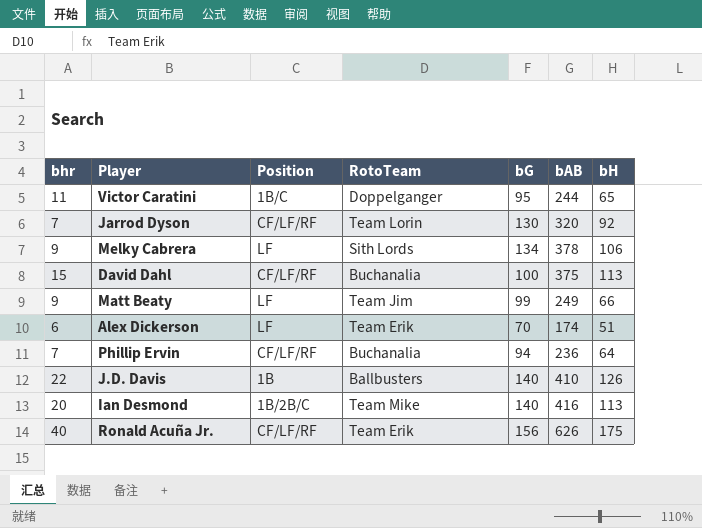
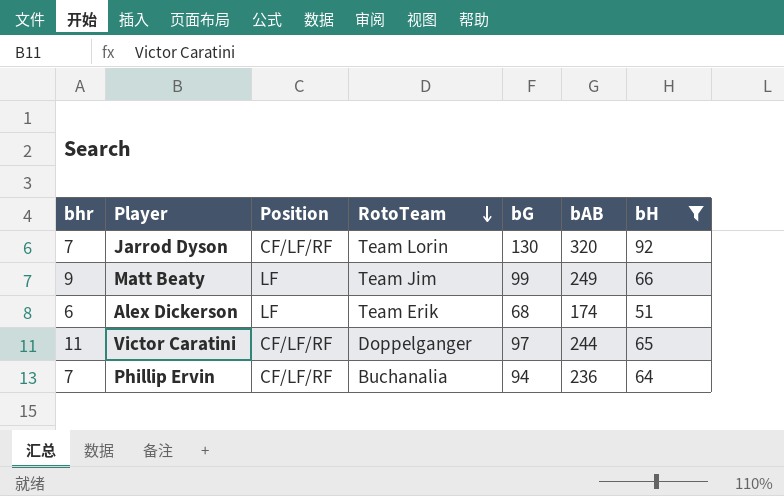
filter: none -> bH <= 92
row order: none -> RotoTeam descending
Alex Dickerson | bG: 70 -> 68
Victor Caratini | Position: 1B/C -> CF/LF/RF
Victor Caratini | bG: 95 -> 97

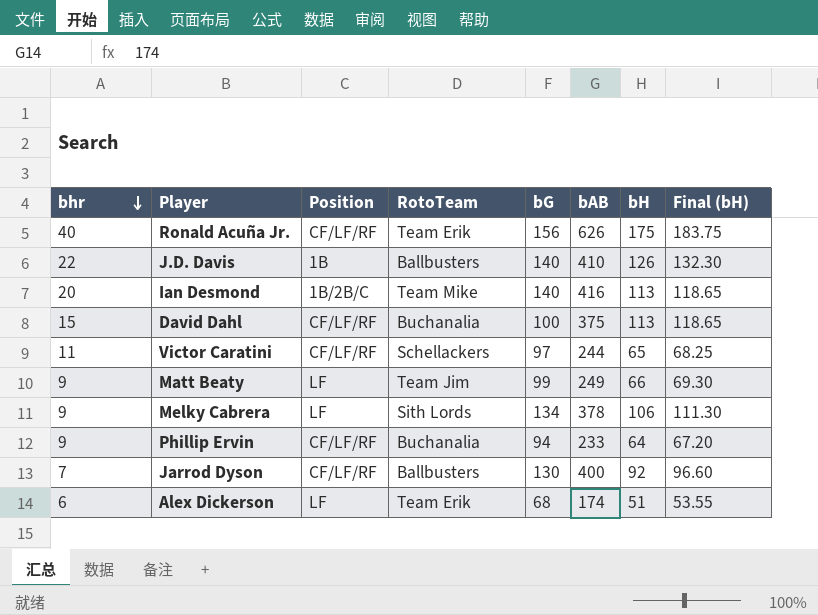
filter: bH <= 92 -> none
row order: RotoTeam descending -> bhr descending
column Final (bH) | formula: none -> [bH] * 1.05
Victor Caratini | RotoTeam: Doppelganger -> Schellackers
Phillip Ervin | bhr: 7 -> 9
Phillip Ervin | bAB: 236 -> 233
Jarrod Dyson | RotoTeam: Team Lorin -> Ballbusters
Jarrod Dyson | bAB: 320 -> 400

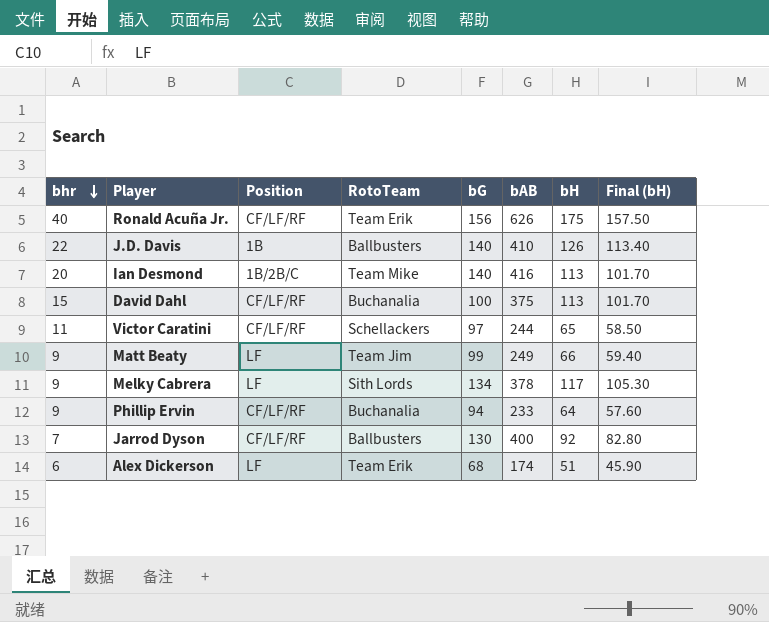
column Final (bH) | formula: [bH] * 1.05 -> [bH] * 0.9
Melky Cabrera | bH: 106 -> 117

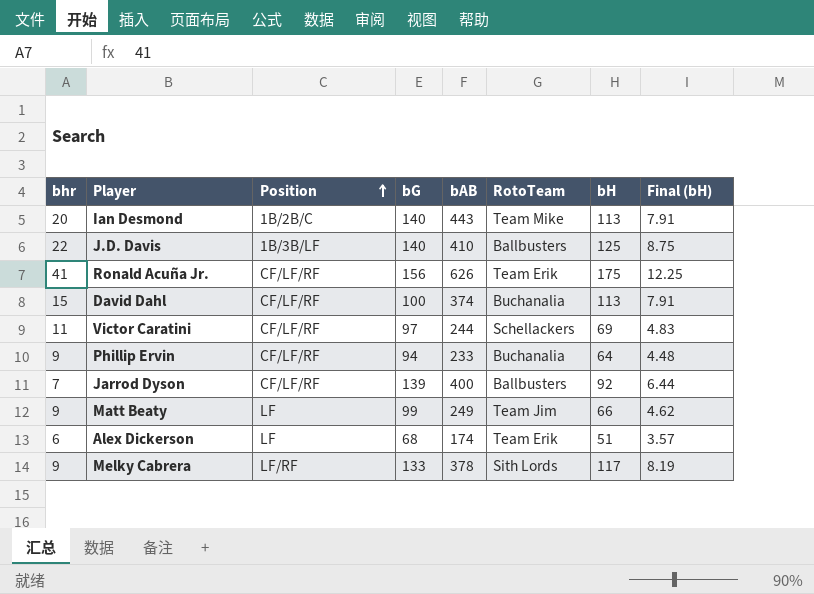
row order: bhr descending -> Position ascending
column RotoTeam | position: 4 -> 6
column Final (bH) | formula: [bH] * 0.9 -> [bH] * 0.07
Ian Desmond | bAB: 416 -> 443
J.D. Davis | Position: 1B -> 1B/3B/LF
J.D. Davis | bH: 126 -> 125
Ronald Acuña Jr. | bhr: 40 -> 41
David Dahl | bAB: 375 -> 374
Victor Caratini | bH: 65 -> 69
Jarrod Dyson | bG: 130 -> 139
Melky Cabrera | Position: LF -> LF/RF
Melky Cabrera | bG: 134 -> 133

